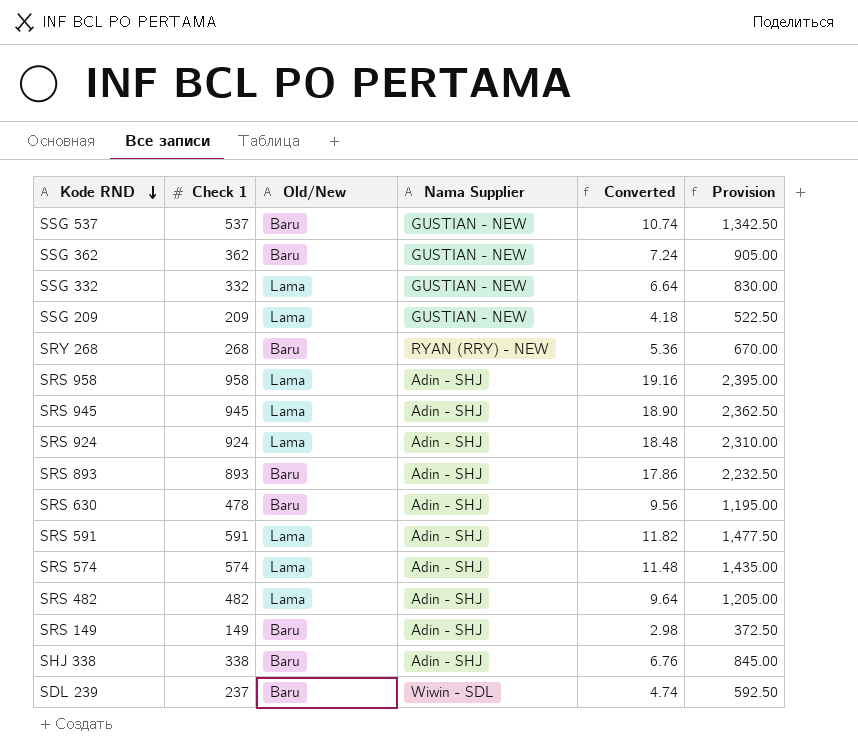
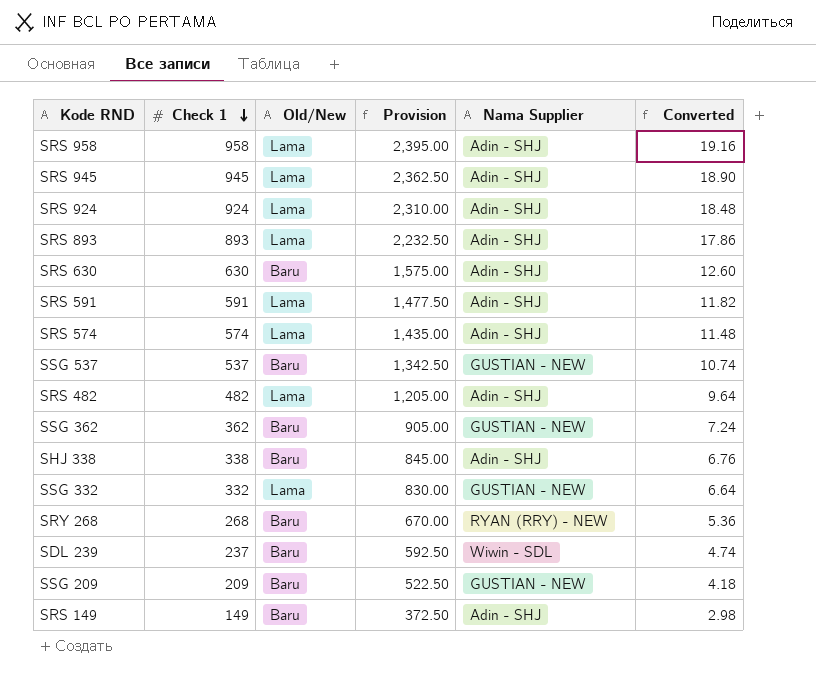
row order: Kode RND descending -> Check 1 descending
column Provision | position: 6 -> 4
SRS 893 | Old/New: Baru -> Lama
SRS 630 | Check 1: 478 -> 630
SRS 630 | Provision: 1,195.00 -> 1,575.00
SRS 630 | Converted: 9.56 -> 12.60
SSG 209 | Old/New: Lama -> Baru

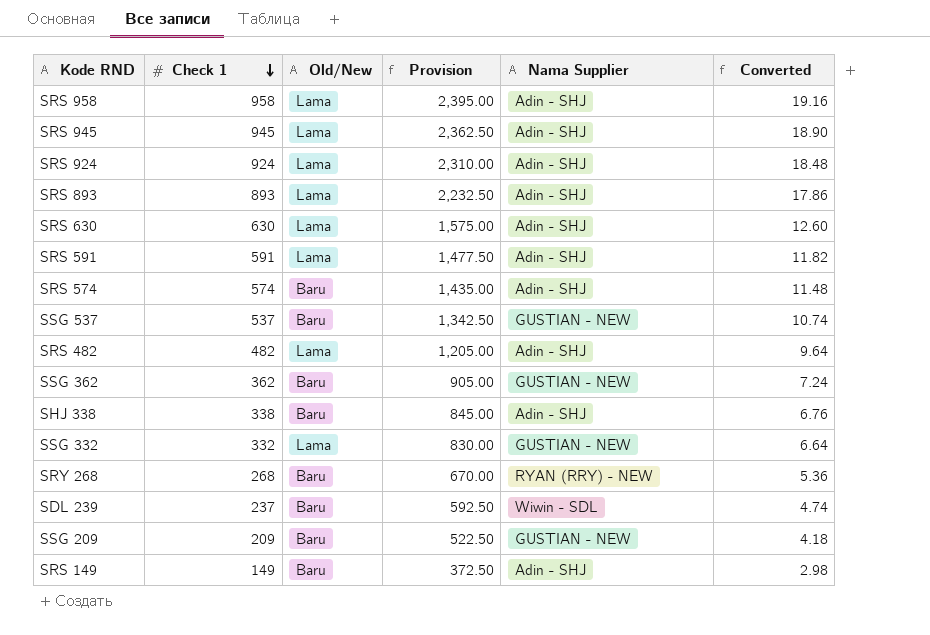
SRS 630 | Old/New: Baru -> Lama
SRS 574 | Old/New: Lama -> Baru

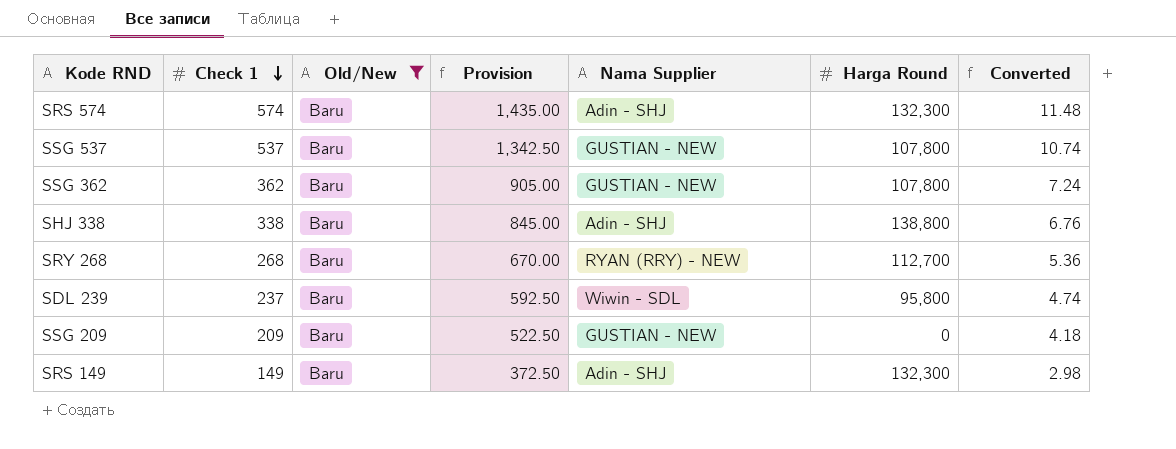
filter: none -> Old/New = Baru
column Harga Round | position: none -> 6

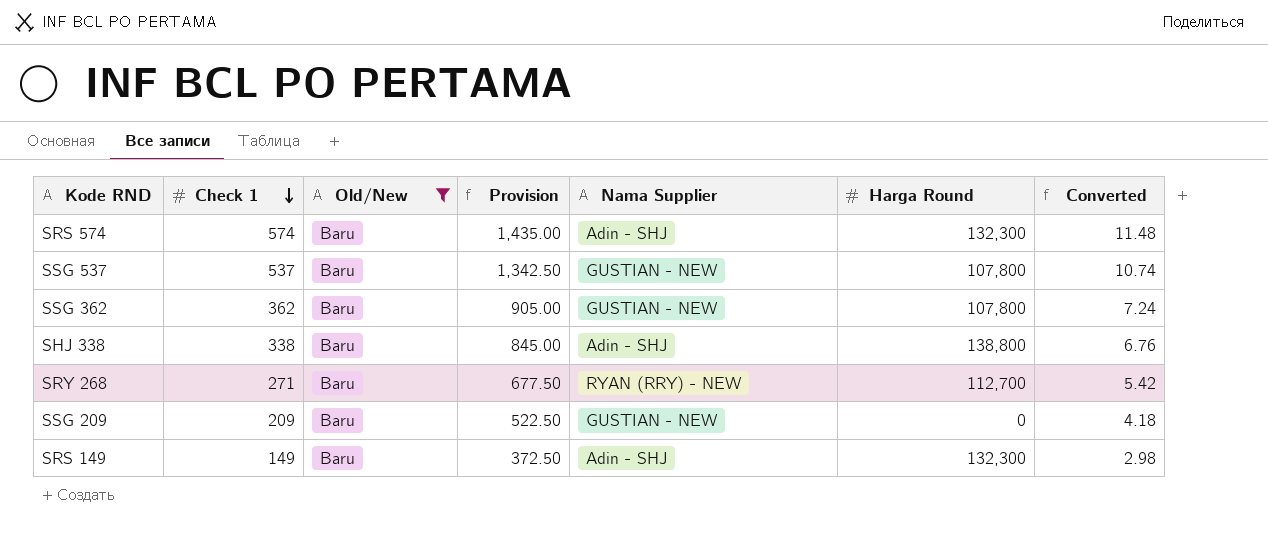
row SDL 239: 237 | Baru | 592.50 | Wiwin - SDL | 95,800 | 4.74 -> none
SRY 268 | Check 1: 268 -> 271
SRY 268 | Provision: 670.00 -> 677.50
SRY 268 | Converted: 5.36 -> 5.42

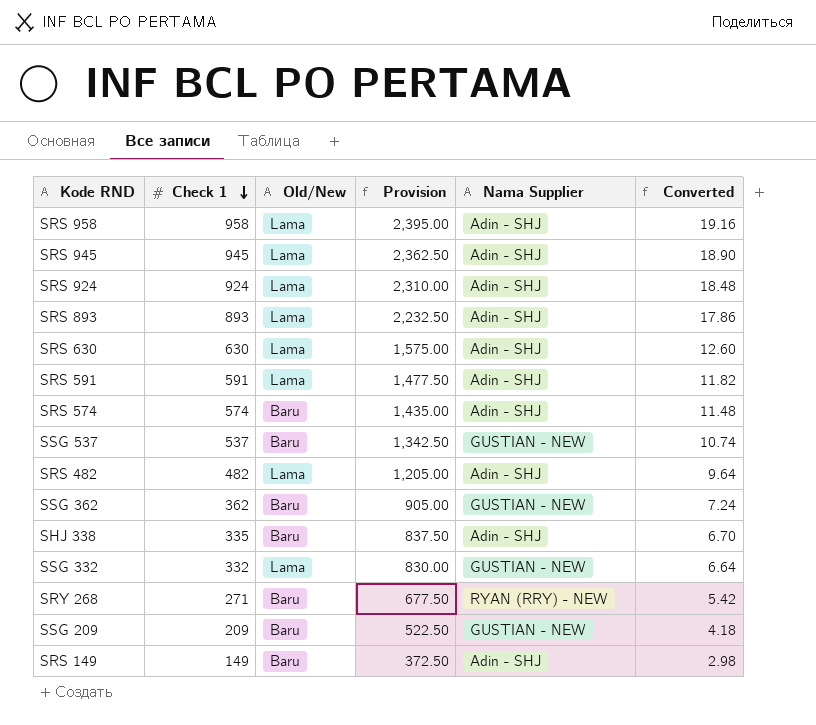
filter: Old/New = Baru -> none
column Harga Round | position: 6 -> none
SHJ 338 | Check 1: 338 -> 335
SHJ 338 | Provision: 845.00 -> 837.50
SHJ 338 | Converted: 6.76 -> 6.70

